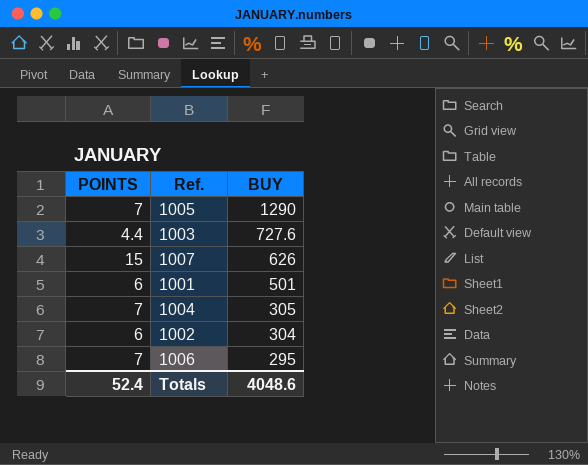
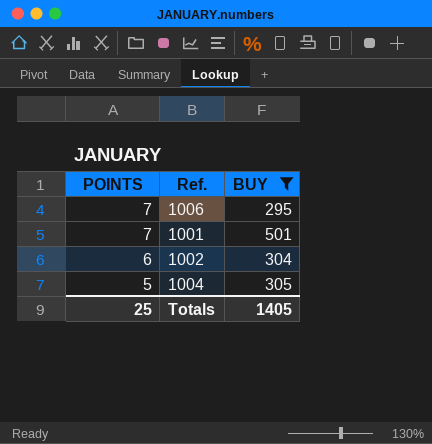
filter: none -> BUY <= 501
row order: BUY descending -> POINTS descending
1001 | POINTS: 6 -> 7
1004 | POINTS: 7 -> 5
Totals | POINTS: 52.4 -> 25
Totals | BUY: 4048.6 -> 1405

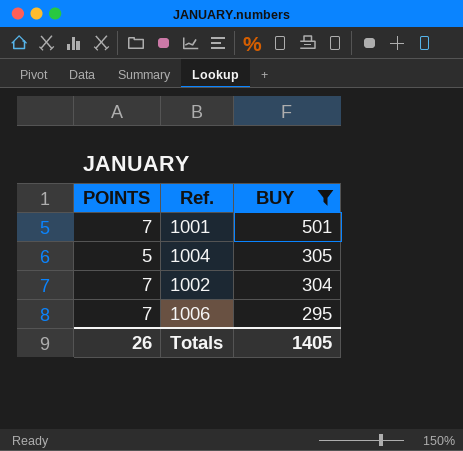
row order: POINTS descending -> BUY descending
1002 | POINTS: 6 -> 7
Totals | POINTS: 25 -> 26

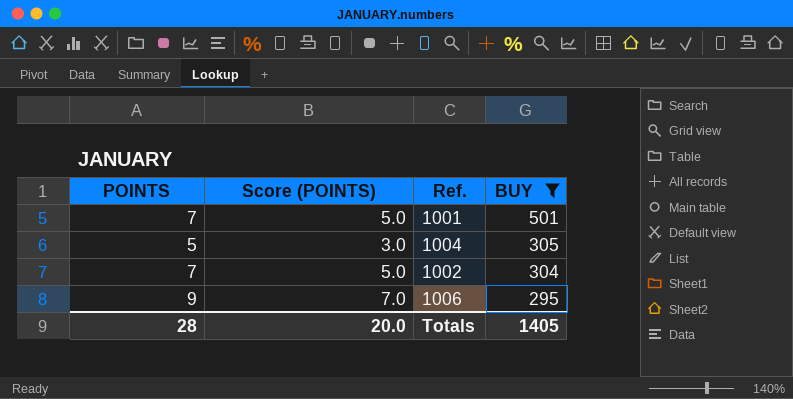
column Score (POINTS) | formula: none -> [POINTS] - 2
1006 | POINTS: 7 -> 9
Totals | POINTS: 26 -> 28

